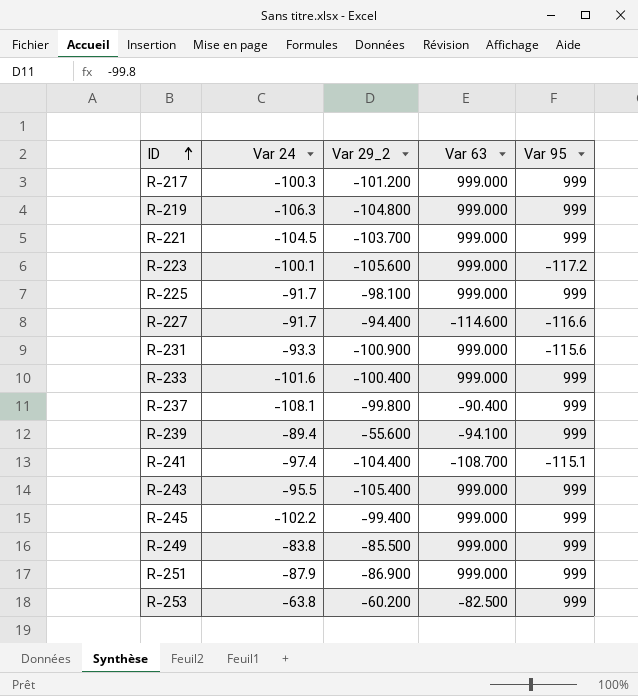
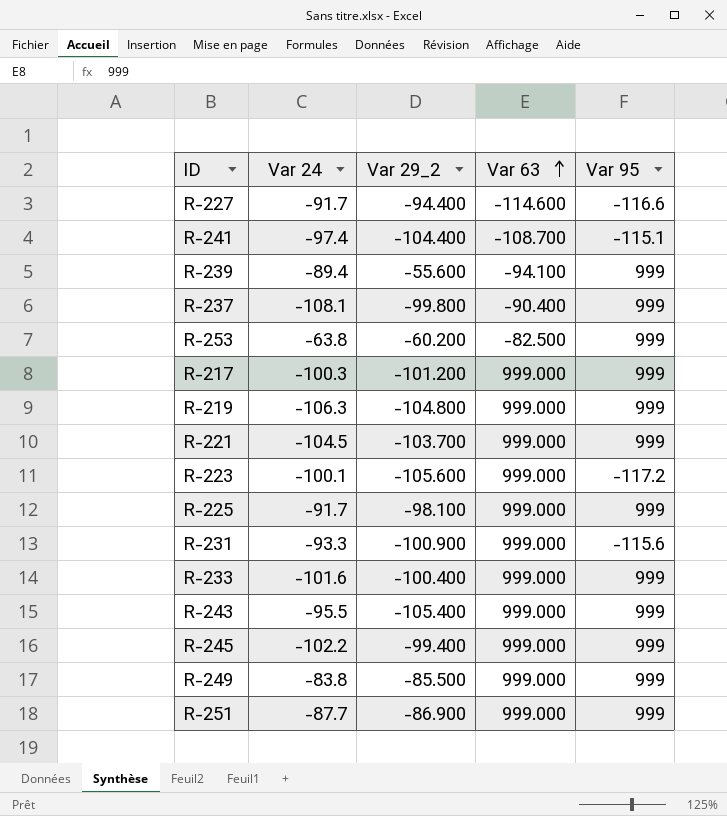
row order: ID ascending -> Var 63 ascending
R-251 | Var 24: -87.9 -> -87.7

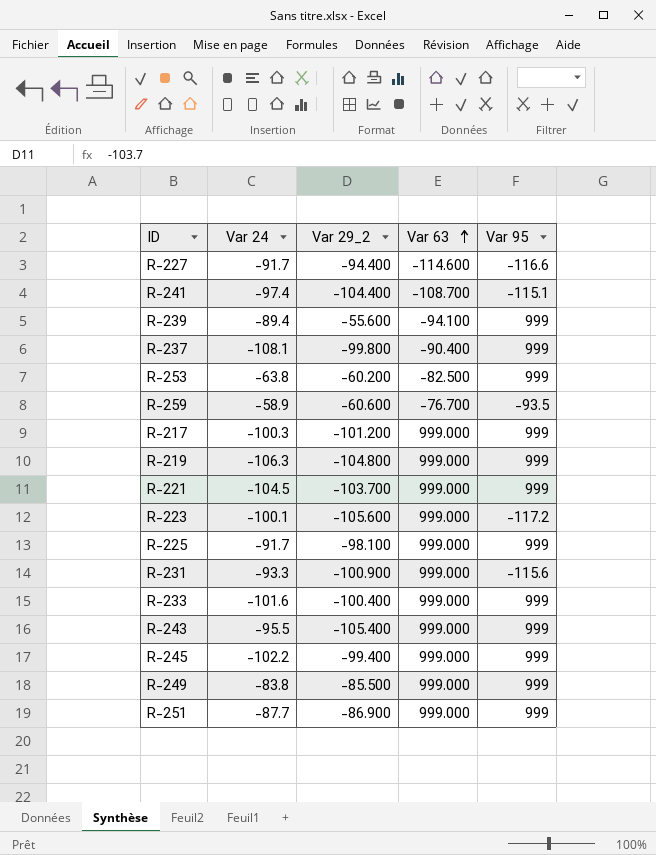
row R-259: none -> -58.9 | -60.600 | -76.700 | -93.5

